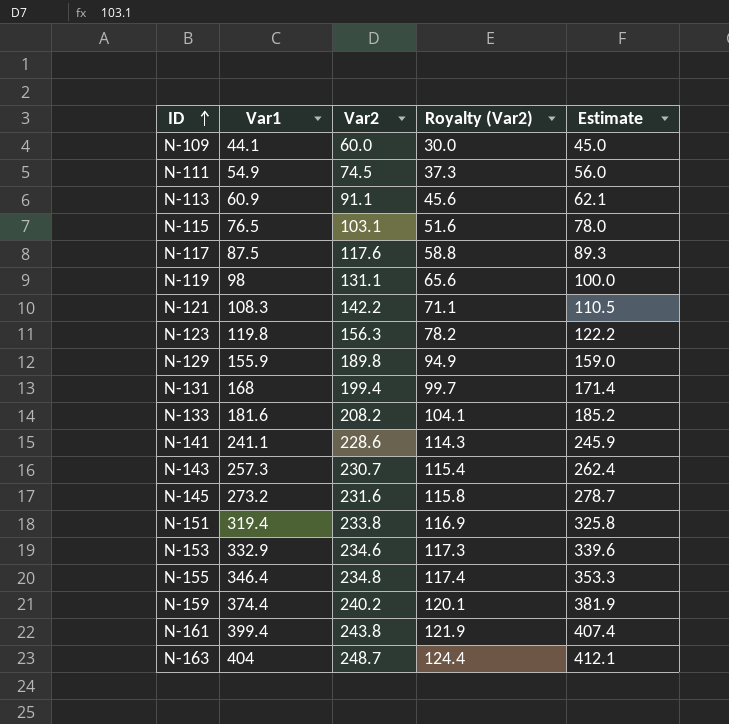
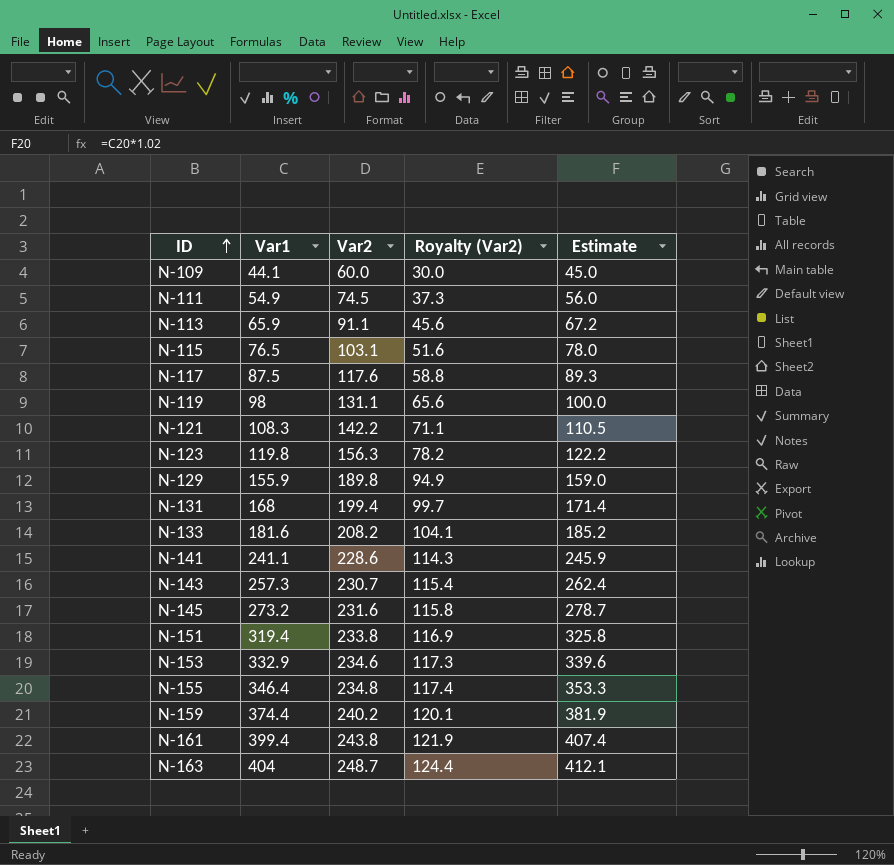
N-113 | Var1: 60.9 -> 65.9
N-113 | Estimate: 62.1 -> 67.2

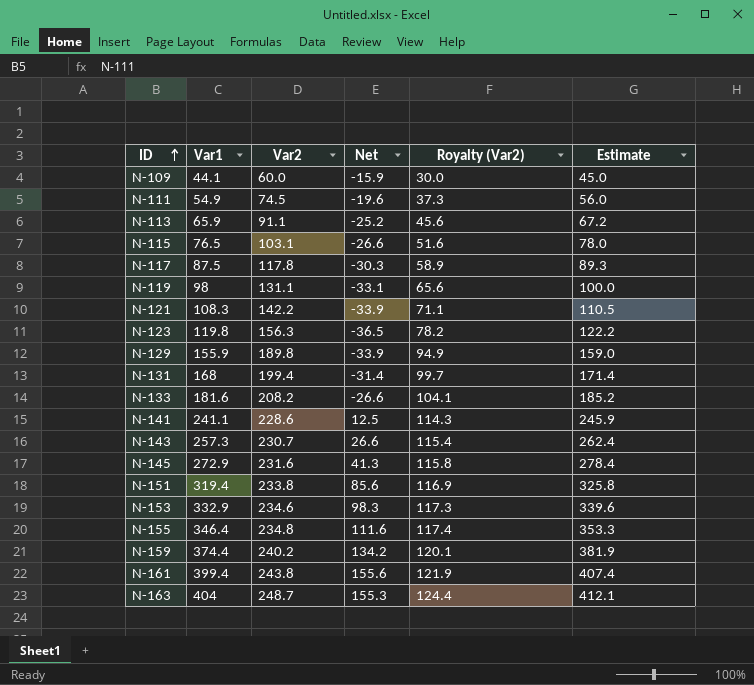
column Net | formula: none -> [Var1] - [Var2]
N-117 | Var2: 117.6 -> 117.8
N-117 | Royalty (Var2): 58.8 -> 58.9
N-145 | Var1: 273.2 -> 272.9
N-145 | Estimate: 278.7 -> 278.4

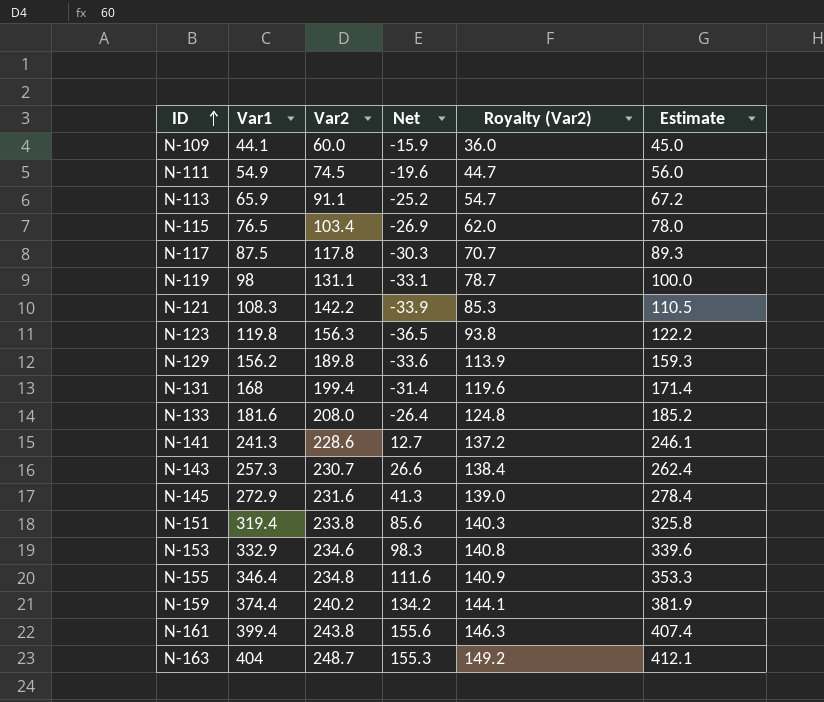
column Royalty (Var2) | formula: [Var2] * 0.5 -> [Var2] * 0.6
N-115 | Var2: 103.1 -> 103.4
N-115 | Net: -26.6 -> -26.9
N-129 | Var1: 155.9 -> 156.2
N-129 | Net: -33.9 -> -33.6
N-129 | Estimate: 159.0 -> 159.3
N-133 | Var2: 208.2 -> 208.0
N-133 | Net: -26.6 -> -26.4
N-141 | Var1: 241.1 -> 241.3
N-141 | Net: 12.5 -> 12.7
N-141 | Estimate: 245.9 -> 246.1

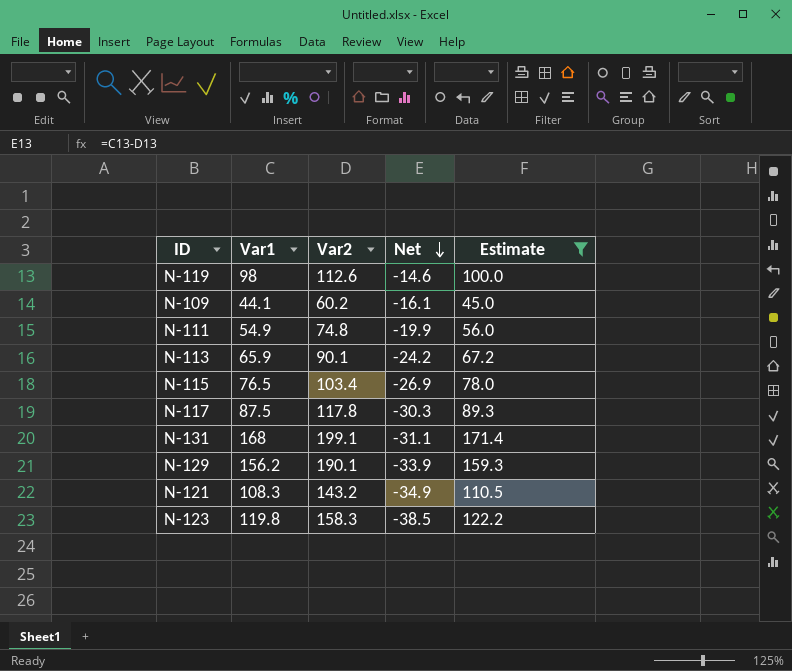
filter: none -> Estimate <= 171.4
row order: ID ascending -> Net descending
column Royalty (Var2) | formula: [Var2] * 0.6 -> none
N-119 | Var2: 131.1 -> 112.6
N-119 | Net: -33.1 -> -14.6
N-109 | Var2: 60.0 -> 60.2
N-109 | Net: -15.9 -> -16.1
N-111 | Var2: 74.5 -> 74.8
N-111 | Net: -19.6 -> -19.9
N-113 | Var2: 91.1 -> 90.1
N-113 | Net: -25.2 -> -24.2
N-131 | Var2: 199.4 -> 199.1
N-131 | Net: -31.4 -> -31.1
N-129 | Var2: 189.8 -> 190.1
N-129 | Net: -33.6 -> -33.9
N-121 | Var2: 142.2 -> 143.2
N-121 | Net: -33.9 -> -34.9
N-123 | Var2: 156.3 -> 158.3
N-123 | Net: -36.5 -> -38.5

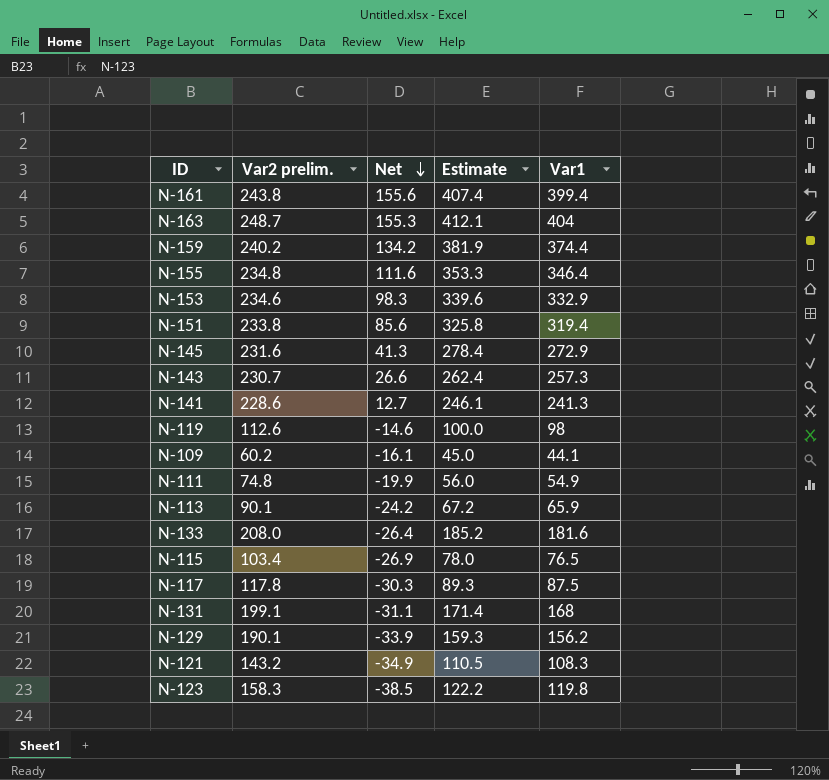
filter: Estimate <= 171.4 -> none
column name: Var2 -> Var2 prelim.
column Var1 | position: 2 -> 5

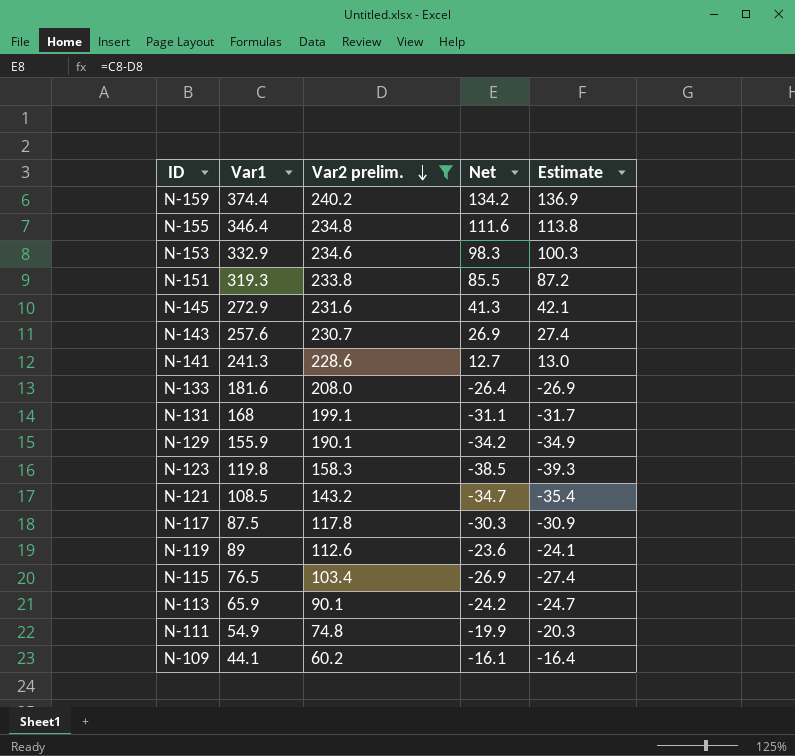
filter: none -> Var2 prelim. <= 240.2
row order: Net descending -> Var2 prelim. descending
column Var1 | position: 5 -> 2
column Estimate | formula: [Var1] * 1.02 -> [Net] * 1.02
N-151 | Var1: 319.4 -> 319.3
N-151 | Net: 85.6 -> 85.5
N-143 | Var1: 257.3 -> 257.6
N-143 | Net: 26.6 -> 26.9
N-129 | Var1: 156.2 -> 155.9
N-129 | Net: -33.9 -> -34.2
N-121 | Var1: 108.3 -> 108.5
N-121 | Net: -34.9 -> -34.7
N-119 | Var1: 98 -> 89
N-119 | Net: -14.6 -> -23.6

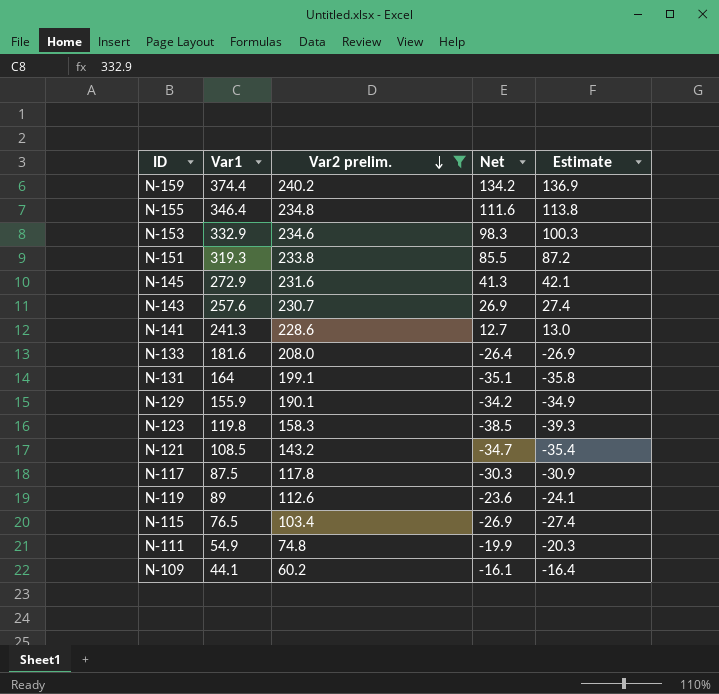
row N-113: 65.9 | 90.1 | -24.2 | -24.7 -> none
N-131 | Var1: 168 -> 164
N-131 | Net: -31.1 -> -35.1
N-131 | Estimate: -31.7 -> -35.8

